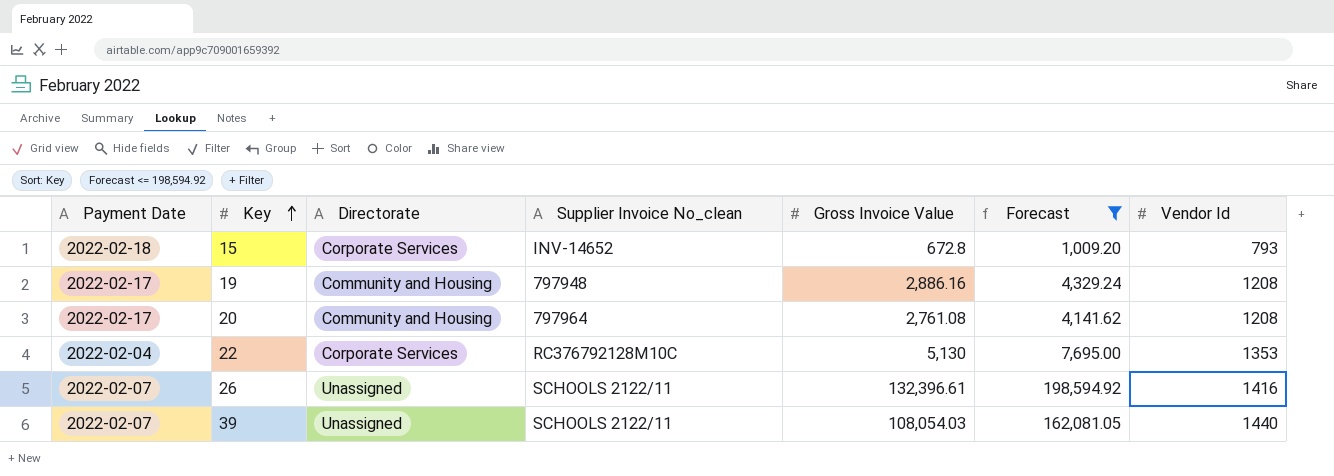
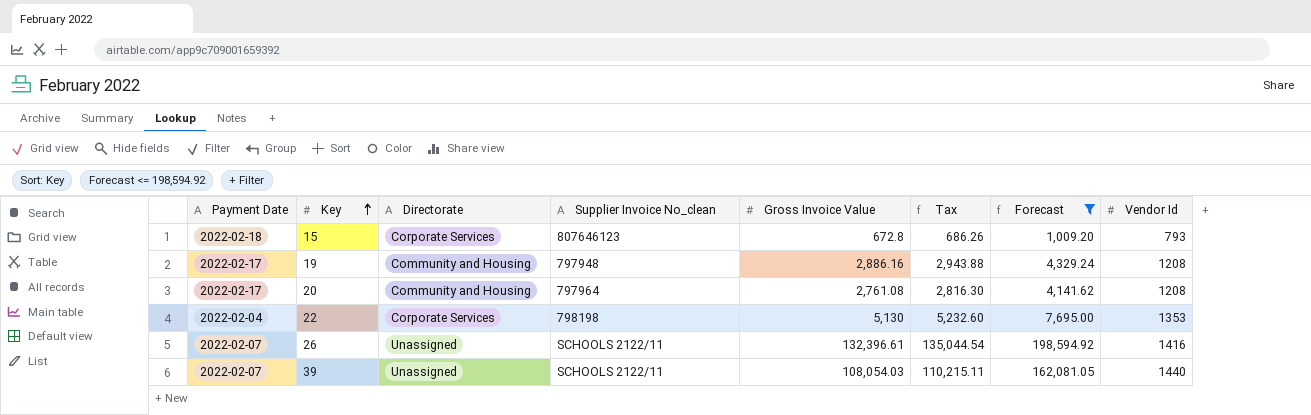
column Tax | formula: none -> [Gross Invoice Value] * 1.02
15 | Supplier Invoice No_clean: INV-14652 -> 807646123
22 | Supplier Invoice No_clean: RC376792128M10C -> 798198

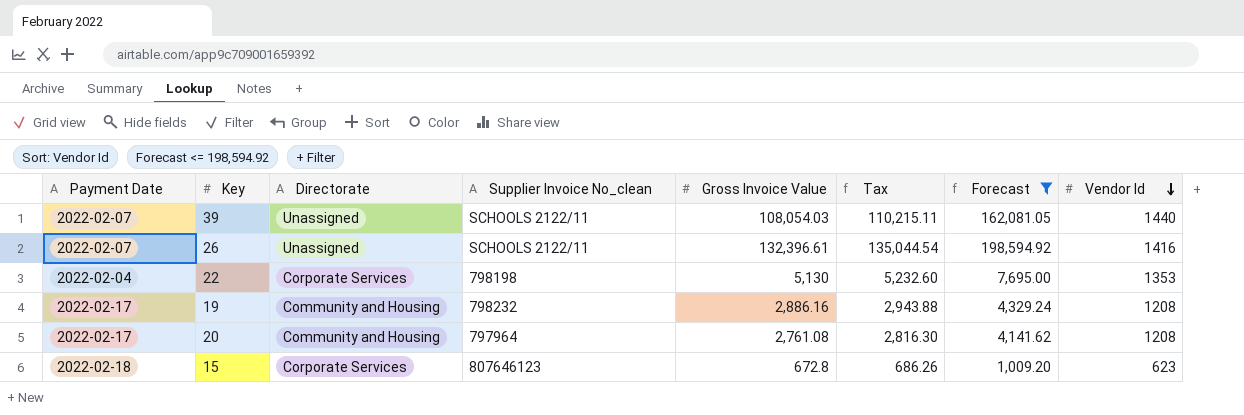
row order: Key ascending -> Vendor Id descending
19 | Supplier Invoice No_clean: 797948 -> 798232
15 | Vendor Id: 793 -> 623

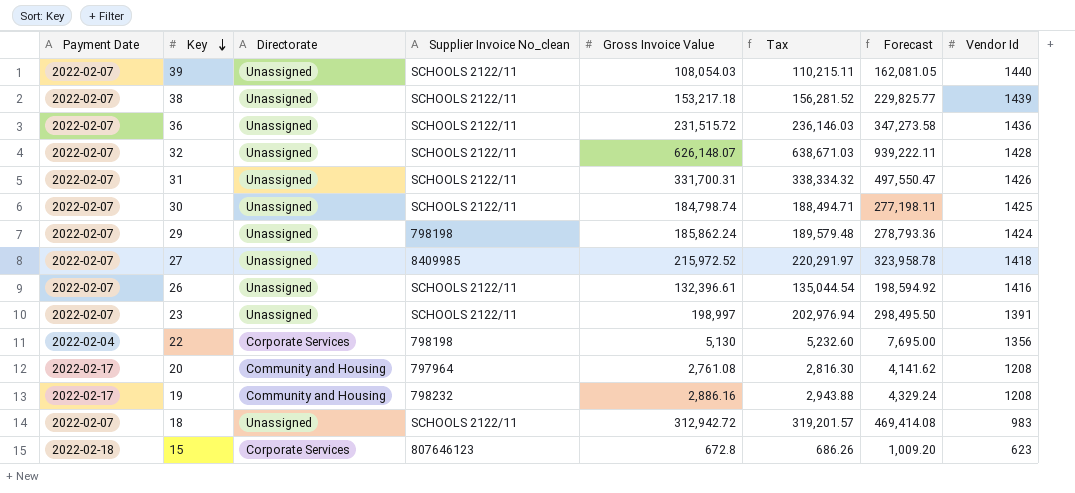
filter: Forecast <= 198,594.92 -> none
row order: Vendor Id descending -> Key descending
22 | Vendor Id: 1353 -> 1356

